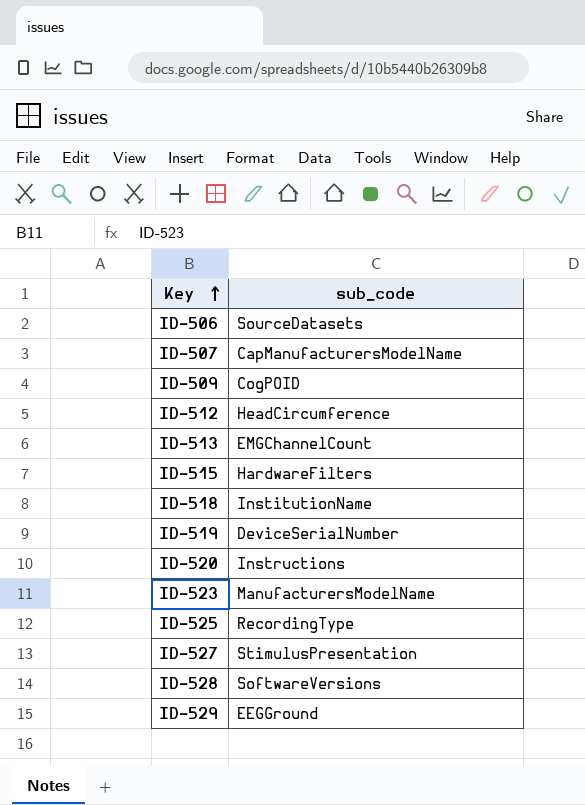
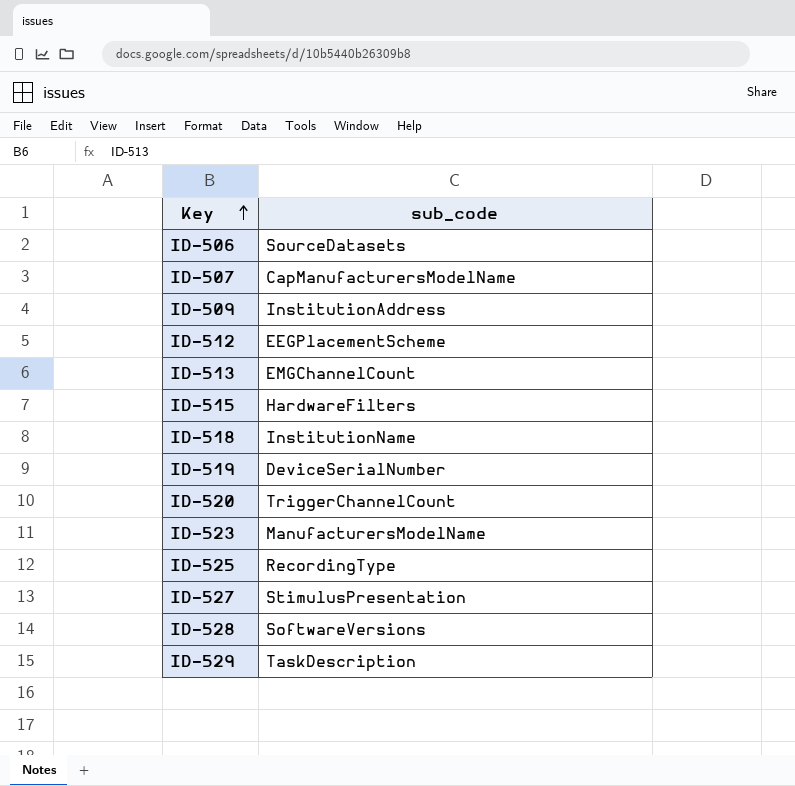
ID-509 | sub_code: CogPOID -> InstitutionAddress
ID-512 | sub_code: HeadCircumference -> EEGPlacementScheme
ID-520 | sub_code: Instructions -> TriggerChannelCount
ID-529 | sub_code: EEGGround -> TaskDescription

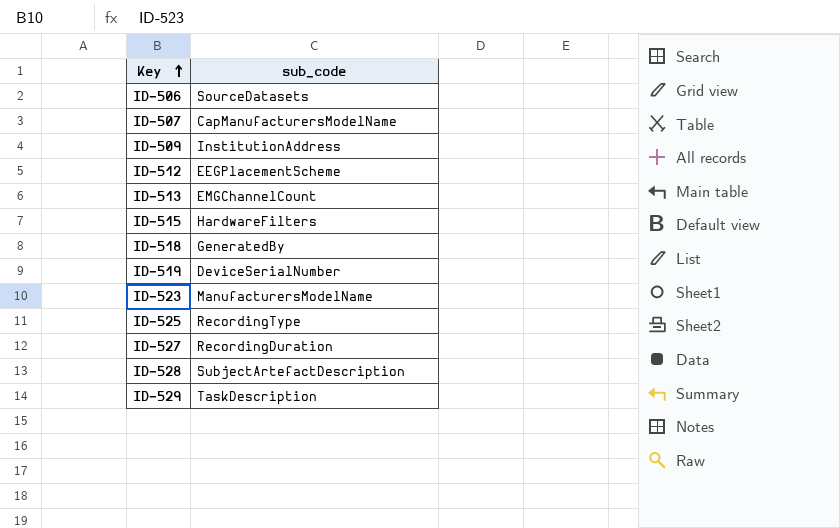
row ID-520: TriggerChannelCount -> none
ID-518 | sub_code: InstitutionName -> GeneratedBy
ID-527 | sub_code: StimulusPresentation -> RecordingDuration
ID-528 | sub_code: SoftwareVersions -> SubjectArtefactDescription

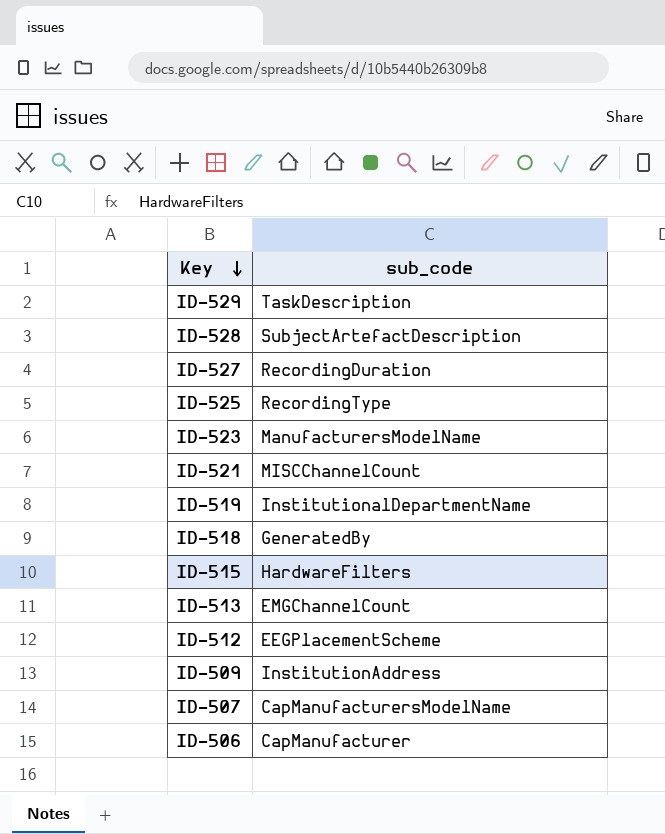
row order: Key ascending -> Key descending
row ID-521: none -> MISCChannelCount
ID-519 | sub_code: DeviceSerialNumber -> InstitutionalDepartmentName
ID-506 | sub_code: SourceDatasets -> CapManufacturer

